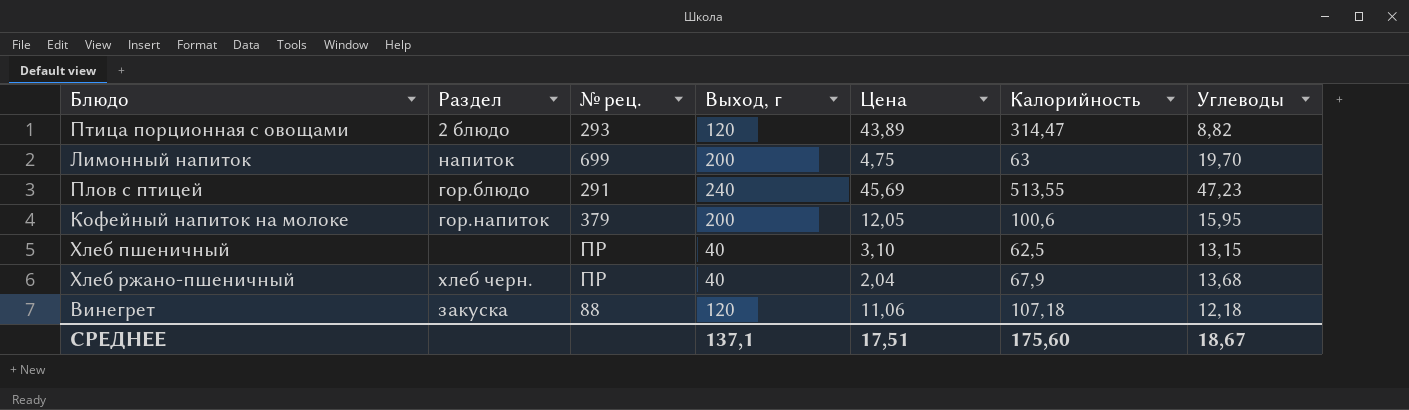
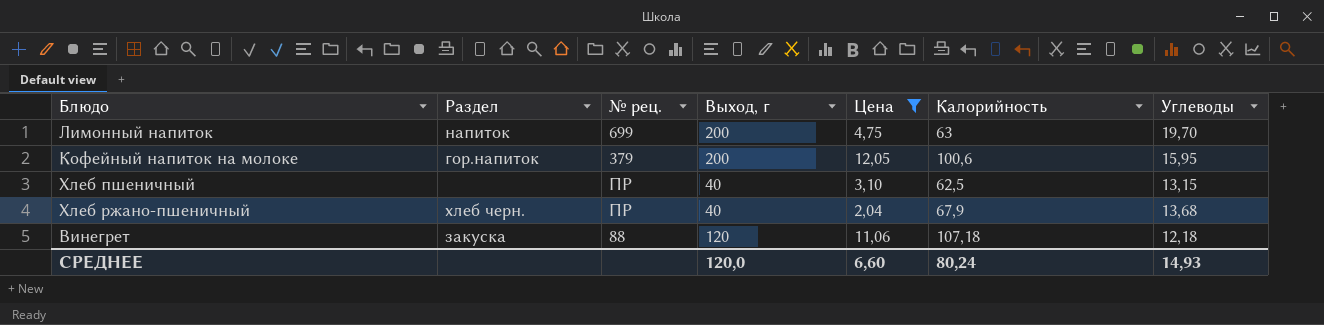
filter: none -> Цена <= 12,05
СРЕДНЕЕ | Выход, г: 137,1 -> 120,0
СРЕДНЕЕ | Цена: 17,51 -> 6,60
СРЕДНЕЕ | Калорийность: 175,60 -> 80,24
СРЕДНЕЕ | Углеводы: 18,67 -> 14,93

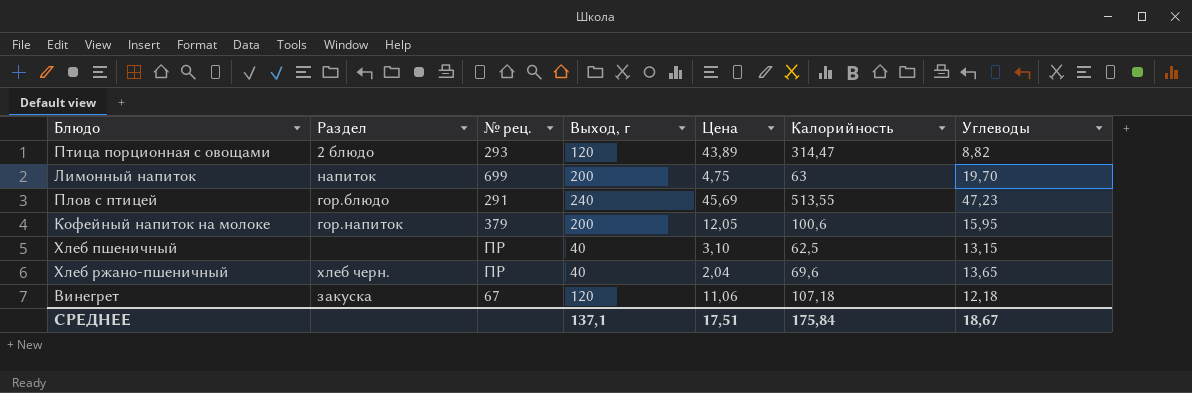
filter: Цена <= 12,05 -> none
Хлеб ржано-пшеничный | Калорийность: 67,9 -> 69,6
Хлеб ржано-пшеничный | Углеводы: 13,68 -> 13,65
Винегрет | № рец.: 88 -> 67
СРЕДНЕЕ | Выход, г: 120,0 -> 137,1
СРЕДНЕЕ | Цена: 6,60 -> 17,51
СРЕДНЕЕ | Калорийность: 80,24 -> 175,84
СРЕДНЕЕ | Углеводы: 14,93 -> 18,67

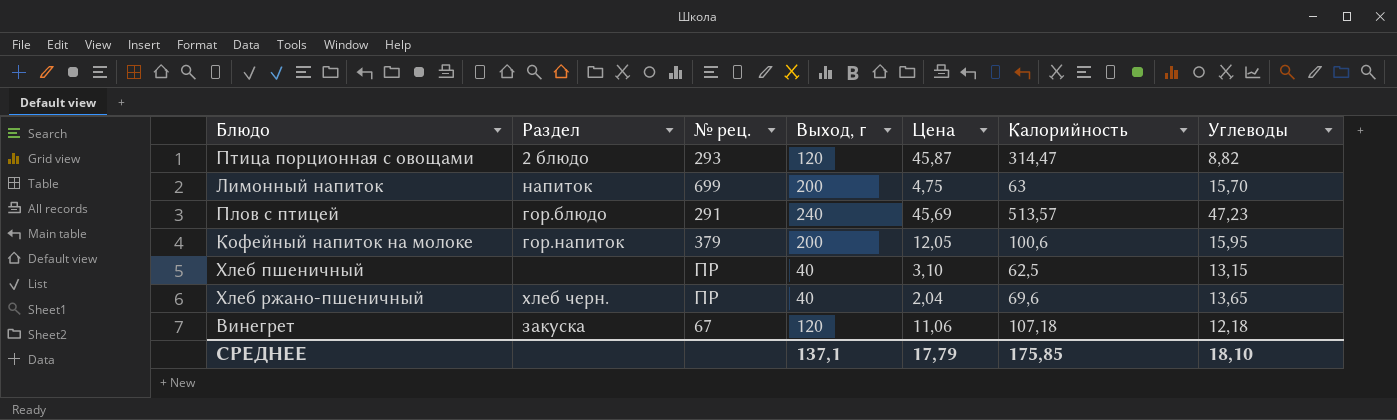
Птица порционная с овощами | Цена: 43,89 -> 45,87
Лимонный напиток | Углеводы: 19,70 -> 15,70
Плов с птицей | Калорийность: 513,55 -> 513,57
СРЕДНЕЕ | Цена: 17,51 -> 17,79
СРЕДНЕЕ | Калорийность: 175,84 -> 175,85
СРЕДНЕЕ | Углеводы: 18,67 -> 18,10

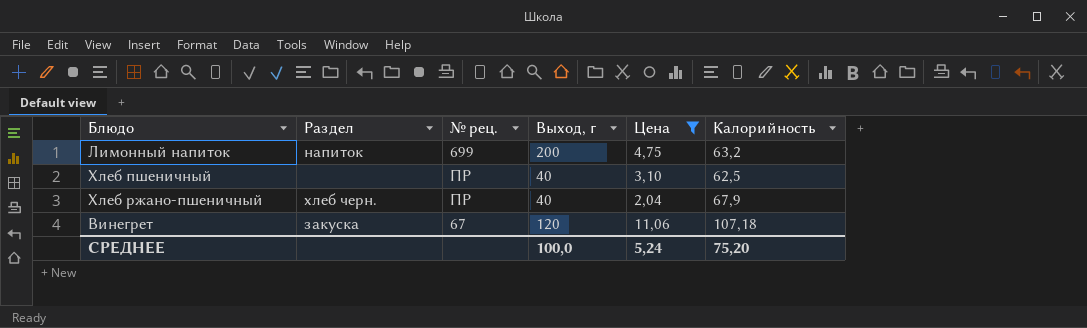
filter: none -> Цена <= 11,06
column Углеводы | position: 7 -> none
Лимонный напиток | Калорийность: 63 -> 63,2
Хлеб ржано-пшеничный | Калорийность: 69,6 -> 67,9
СРЕДНЕЕ | Выход, г: 137,1 -> 100,0
СРЕДНЕЕ | Цена: 17,79 -> 5,24
СРЕДНЕЕ | Калорийность: 175,85 -> 75,20

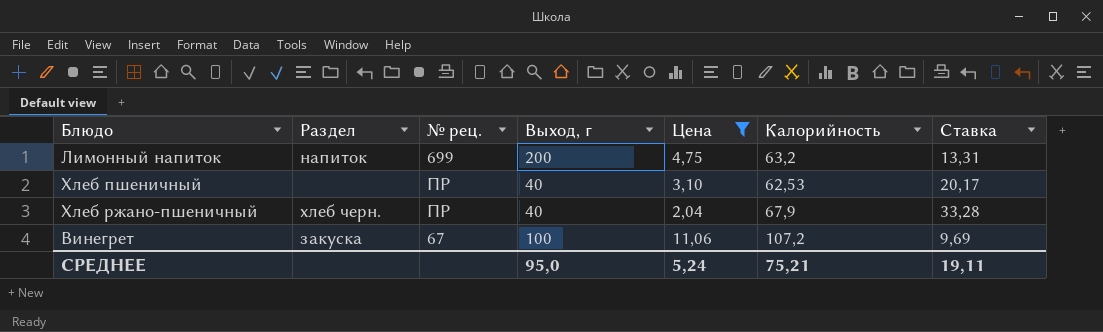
column Ставка | formula: none -> [Калорийность] / [Цена]
Хлеб пшеничный | Калорийность: 62,5 -> 62,53
Винегрет | Выход, г: 120 -> 100
Винегрет | Калорийность: 107,18 -> 107,2
СРЕДНЕЕ | Выход, г: 100,0 -> 95,0
СРЕДНЕЕ | Калорийность: 75,20 -> 75,21

